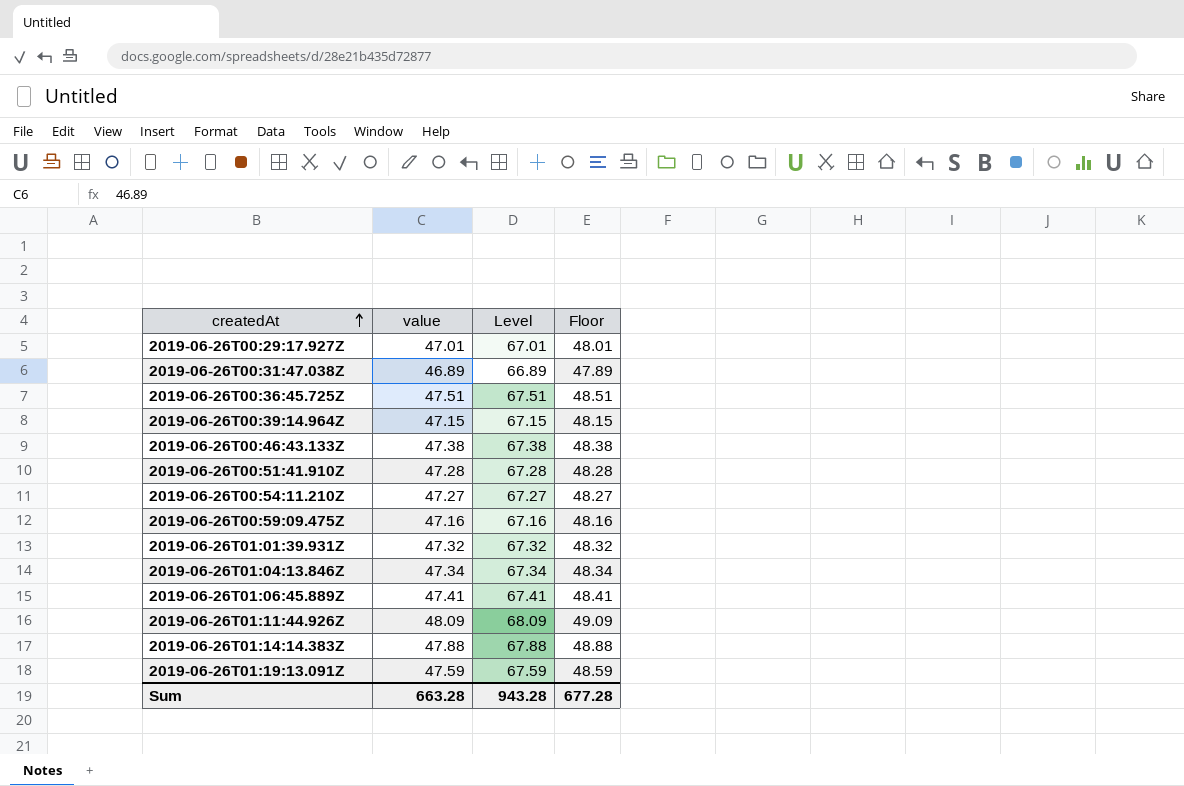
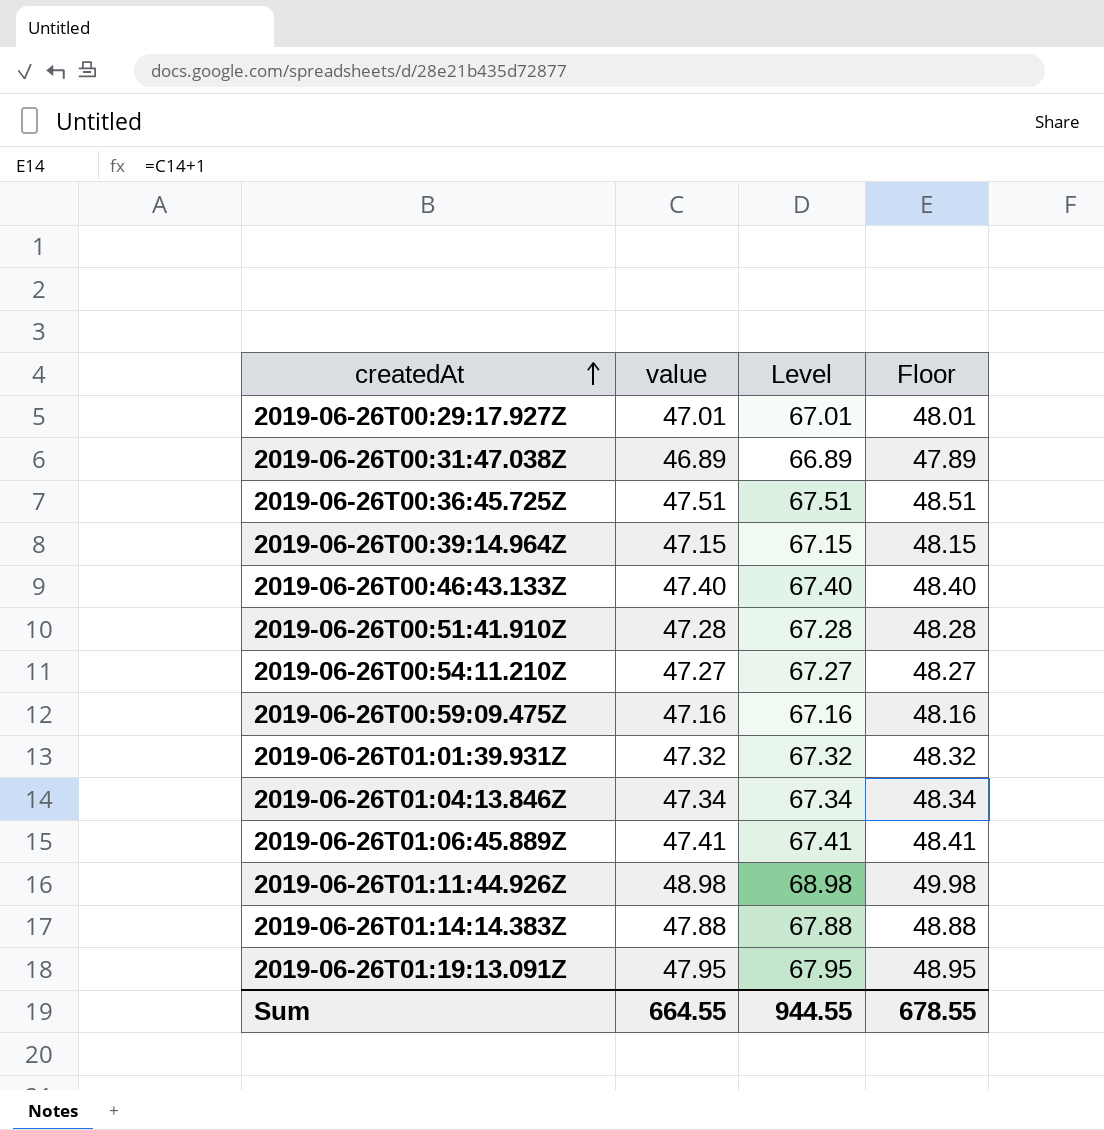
2019-06-26T00:46:43.133Z | value: 47.38 -> 47.40
2019-06-26T00:46:43.133Z | Level: 67.38 -> 67.40
2019-06-26T00:46:43.133Z | Floor: 48.38 -> 48.40
2019-06-26T01:11:44.926Z | value: 48.09 -> 48.98
2019-06-26T01:11:44.926Z | Level: 68.09 -> 68.98
2019-06-26T01:11:44.926Z | Floor: 49.09 -> 49.98
2019-06-26T01:19:13.091Z | value: 47.59 -> 47.95
2019-06-26T01:19:13.091Z | Level: 67.59 -> 67.95
2019-06-26T01:19:13.091Z | Floor: 48.59 -> 48.95
Sum | value: 663.28 -> 664.55
Sum | Level: 943.28 -> 944.55
Sum | Floor: 677.28 -> 678.55

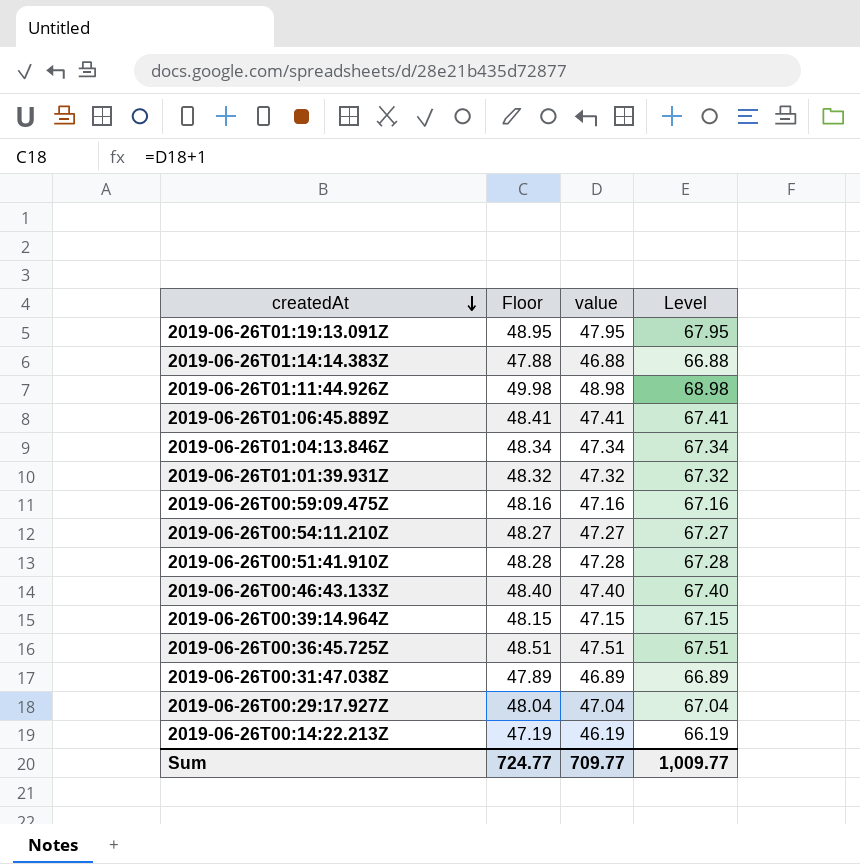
row order: createdAt ascending -> createdAt descending
column Floor | position: 4 -> 2
2019-06-26T01:14:14.383Z | Floor: 48.88 -> 47.88
2019-06-26T01:14:14.383Z | value: 47.88 -> 46.88
2019-06-26T01:14:14.383Z | Level: 67.88 -> 66.88
2019-06-26T00:29:17.927Z | Floor: 48.01 -> 48.04
2019-06-26T00:29:17.927Z | value: 47.01 -> 47.04
2019-06-26T00:29:17.927Z | Level: 67.01 -> 67.04
row 2019-06-26T00:14:22.213Z: none -> 47.19 | 46.19 | 66.19
Sum | Floor: 678.55 -> 724.77
Sum | value: 664.55 -> 709.77
Sum | Level: 944.55 -> 1,009.77

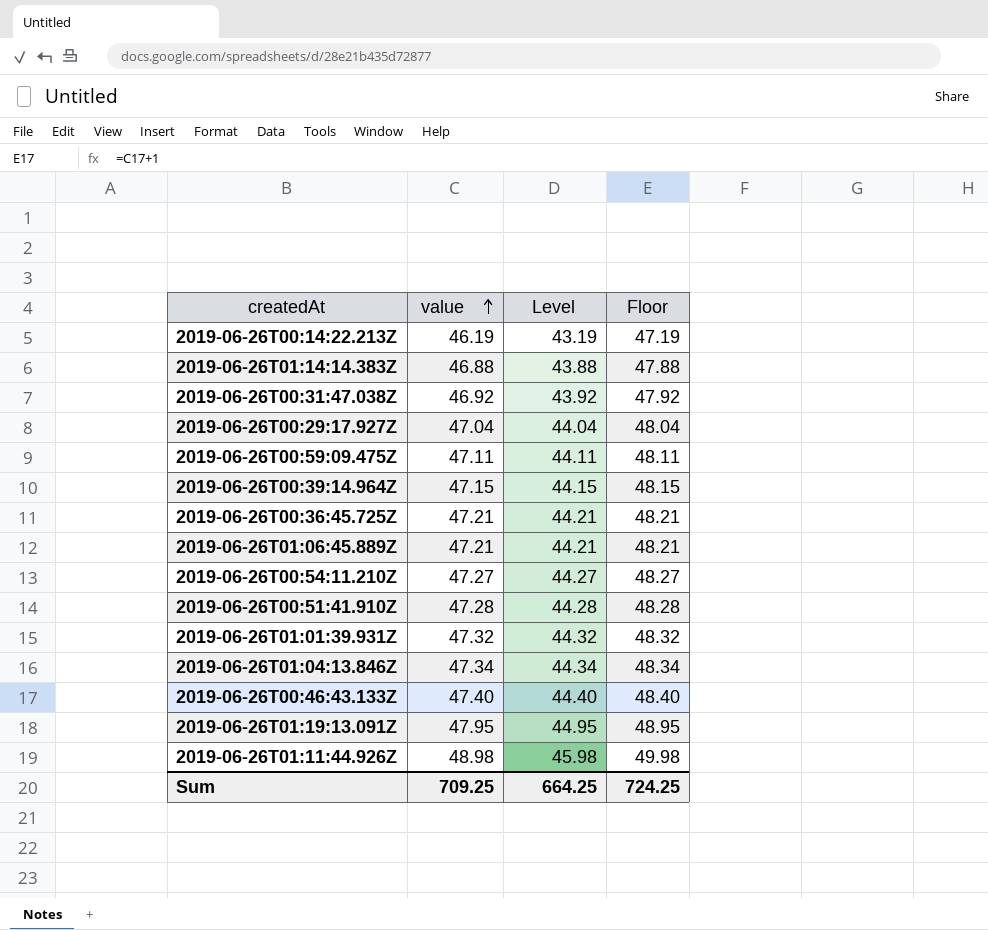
row order: createdAt descending -> value ascending
column Level | formula: [value] + 20 -> [value] - 3
column Floor | position: 2 -> 4
2019-06-26T00:31:47.038Z | value: 46.89 -> 46.92
2019-06-26T00:31:47.038Z | Floor: 47.89 -> 47.92
2019-06-26T00:59:09.475Z | value: 47.16 -> 47.11
2019-06-26T00:59:09.475Z | Floor: 48.16 -> 48.11
2019-06-26T00:36:45.725Z | value: 47.51 -> 47.21
2019-06-26T00:36:45.725Z | Floor: 48.51 -> 48.21
2019-06-26T01:06:45.889Z | value: 47.41 -> 47.21
2019-06-26T01:06:45.889Z | Floor: 48.41 -> 48.21
Sum | value: 709.77 -> 709.25
Sum | Level: 1,009.77 -> 664.25
Sum | Floor: 724.77 -> 724.25

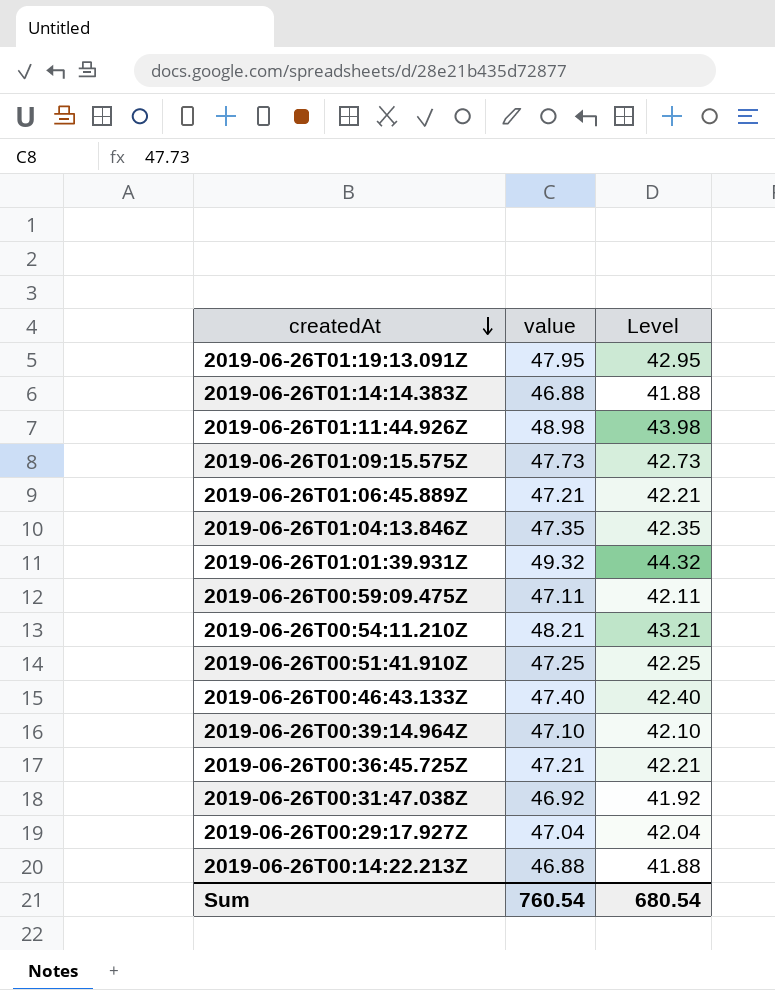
row order: value ascending -> createdAt descending
column Floor | formula: [value] + 1 -> none
column Level | formula: [value] - 3 -> [value] - 5
row 2019-06-26T01:09:15.575Z: none -> 47.73 | 42.73
2019-06-26T01:04:13.846Z | value: 47.34 -> 47.35
2019-06-26T01:01:39.931Z | value: 47.32 -> 49.32
2019-06-26T00:54:11.210Z | value: 47.27 -> 48.21
2019-06-26T00:51:41.910Z | value: 47.28 -> 47.25
2019-06-26T00:39:14.964Z | value: 47.15 -> 47.10
2019-06-26T00:14:22.213Z | value: 46.19 -> 46.88
Sum | value: 709.25 -> 760.54
Sum | Level: 664.25 -> 680.54

